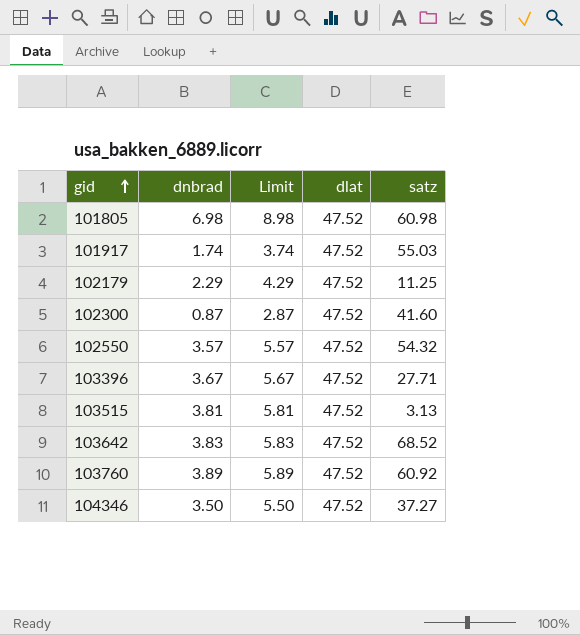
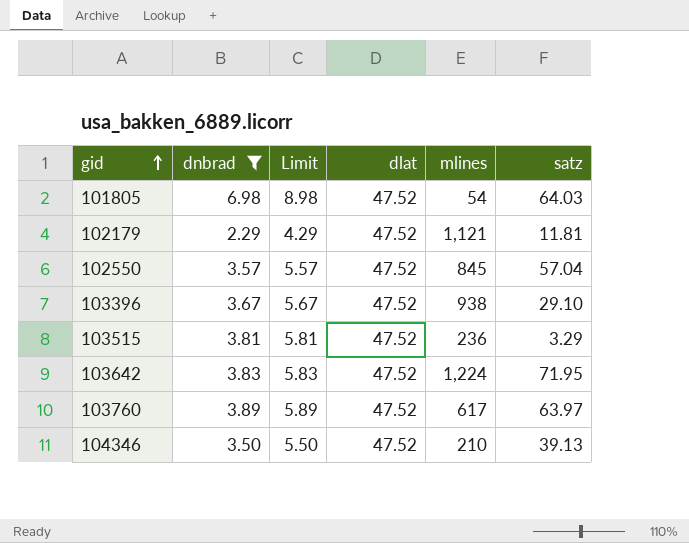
filter: none -> dnbrad >= 2.29
column mlines | position: none -> 5
101805 | satz: 60.98 -> 64.03
102179 | satz: 11.25 -> 11.81
102550 | satz: 54.32 -> 57.04
103396 | satz: 27.71 -> 29.10
103515 | satz: 3.13 -> 3.29
103642 | satz: 68.52 -> 71.95
103760 | satz: 60.92 -> 63.97
104346 | satz: 37.27 -> 39.13

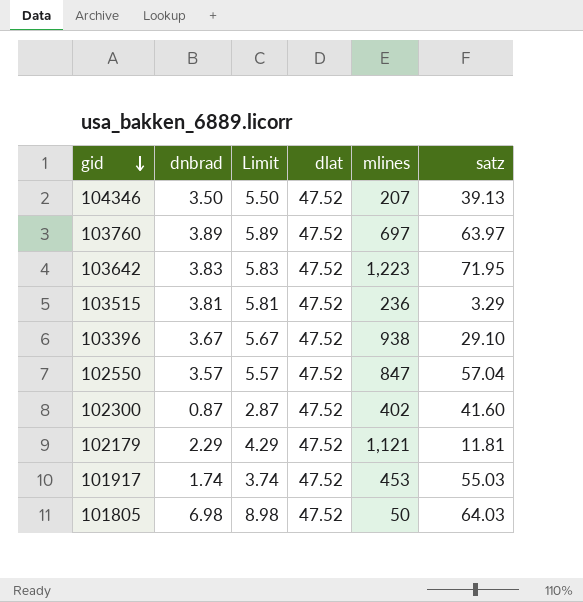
filter: dnbrad >= 2.29 -> none
row order: gid ascending -> gid descending
104346 | mlines: 210 -> 207
103760 | mlines: 617 -> 697
103642 | mlines: 1,224 -> 1,223
102550 | mlines: 845 -> 847
101805 | mlines: 54 -> 50

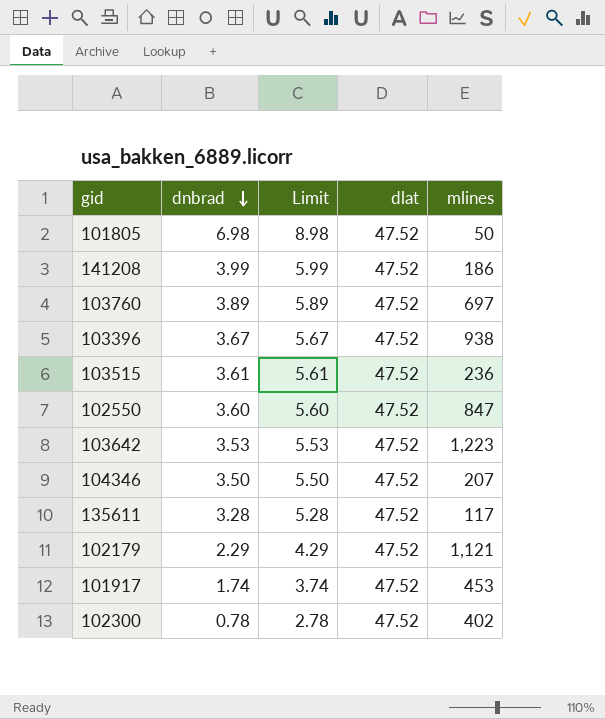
row order: gid descending -> dnbrad descending
column satz | position: 6 -> none
row 141208: none -> 3.99 | 5.99 | 47.52 | 186
103515 | dnbrad: 3.81 -> 3.61
103515 | Limit: 5.81 -> 5.61
102550 | dnbrad: 3.57 -> 3.60
102550 | Limit: 5.57 -> 5.60
103642 | dnbrad: 3.83 -> 3.53
103642 | Limit: 5.83 -> 5.53
row 135611: none -> 3.28 | 5.28 | 47.52 | 117
102300 | dnbrad: 0.87 -> 0.78
102300 | Limit: 2.87 -> 2.78

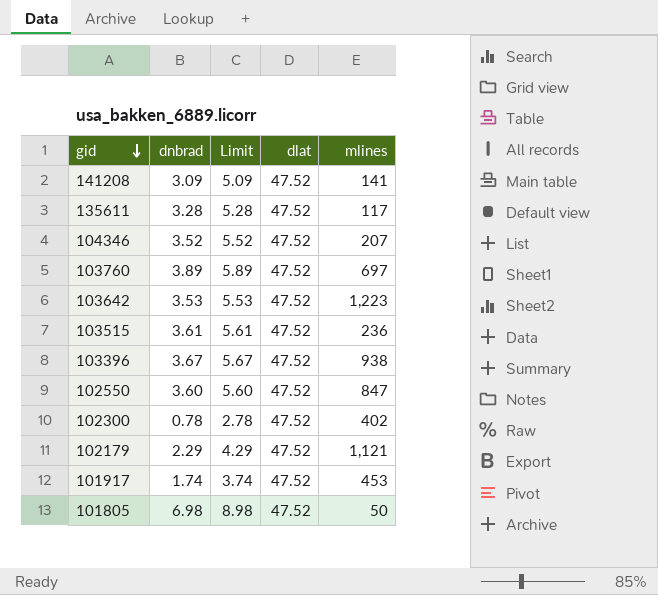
row order: dnbrad descending -> gid descending
141208 | dnbrad: 3.99 -> 3.09
141208 | Limit: 5.99 -> 5.09
141208 | mlines: 186 -> 141
104346 | dnbrad: 3.50 -> 3.52
104346 | Limit: 5.50 -> 5.52

